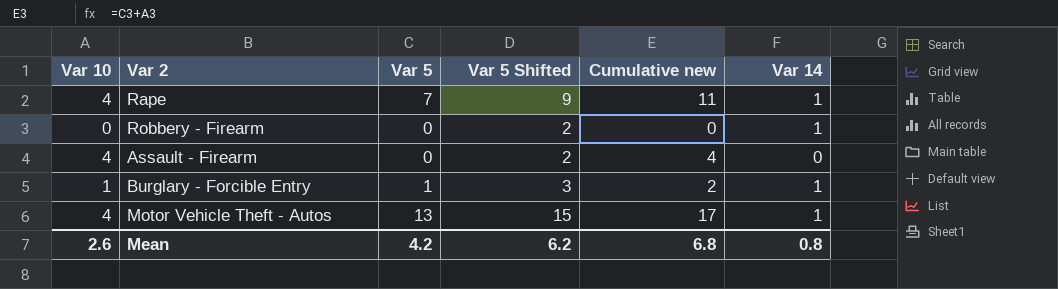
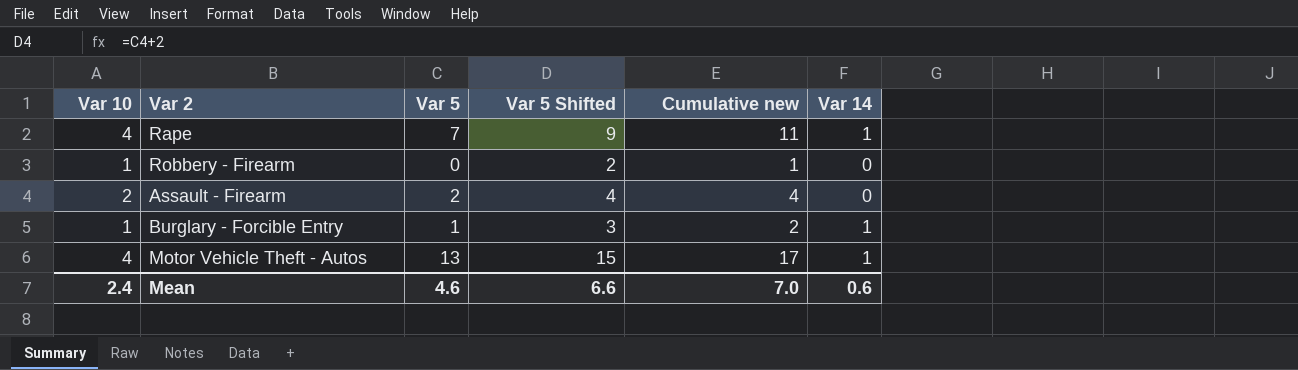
Robbery - Firearm | Var 10: 0 -> 1
Robbery - Firearm | Cumulative new: 0 -> 1
Robbery - Firearm | Var 14: 1 -> 0
Assault - Firearm | Var 10: 4 -> 2
Assault - Firearm | Var 5: 0 -> 2
Assault - Firearm | Var 5 Shifted: 2 -> 4
Mean | Var 10: 2.6 -> 2.4
Mean | Var 5: 4.2 -> 4.6
Mean | Var 5 Shifted: 6.2 -> 6.6
Mean | Cumulative new: 6.8 -> 7.0
Mean | Var 14: 0.8 -> 0.6

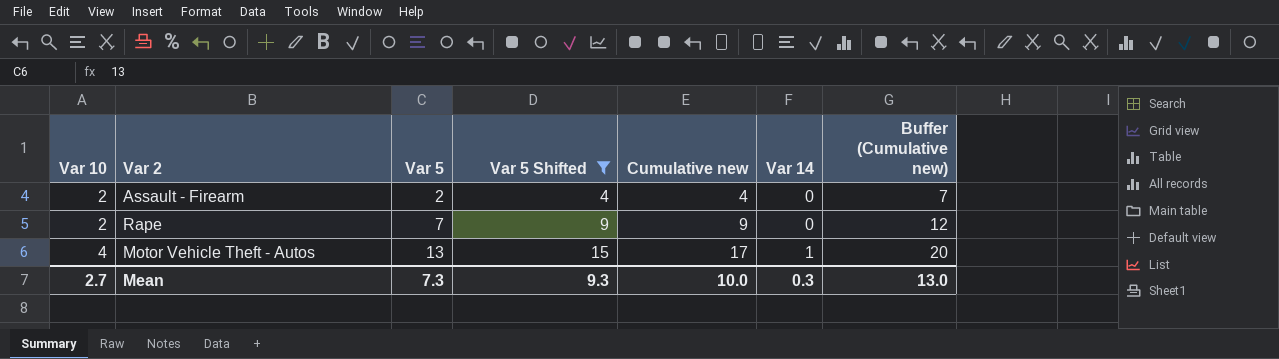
filter: none -> Var 5 Shifted >= 4
row order: none -> Var 10 ascending
column Buffer (Cumulative new) | formula: none -> [Cumulative new] + 3
Rape | Var 10: 4 -> 2
Rape | Cumulative new: 11 -> 9
Rape | Var 14: 1 -> 0
Mean | Var 10: 2.4 -> 2.7
Mean | Var 5: 4.6 -> 7.3
Mean | Var 5 Shifted: 6.6 -> 9.3
Mean | Cumulative new: 7.0 -> 10.0
Mean | Var 14: 0.6 -> 0.3

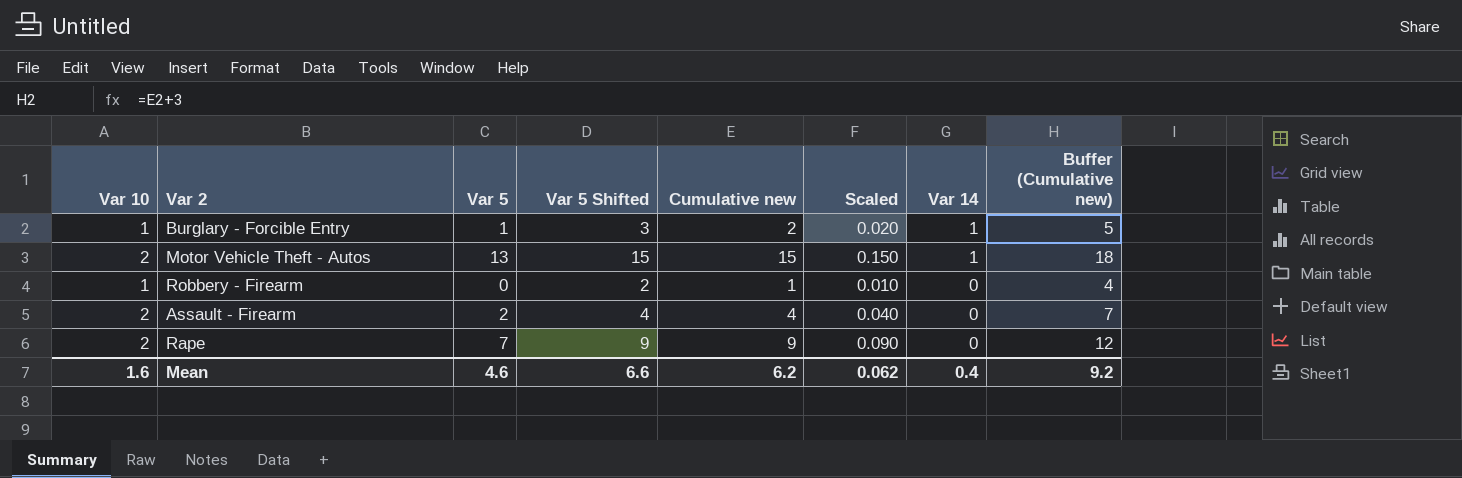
filter: Var 5 Shifted >= 4 -> none
row order: Var 10 ascending -> Var 14 descending
column Scaled | formula: none -> [Cumulative new] * 0.01
Motor Vehicle Theft - Autos | Var 10: 4 -> 2
Motor Vehicle Theft - Autos | Cumulative new: 17 -> 15
Motor Vehicle Theft - Autos | Buffer (Cumulative new): 20 -> 18
Mean | Var 10: 2.7 -> 1.6
Mean | Var 5: 7.3 -> 4.6
Mean | Var 5 Shifted: 9.3 -> 6.6
Mean | Cumulative new: 10.0 -> 6.2
Mean | Var 14: 0.3 -> 0.4
Mean | Buffer (Cumulative new): 13.0 -> 9.2

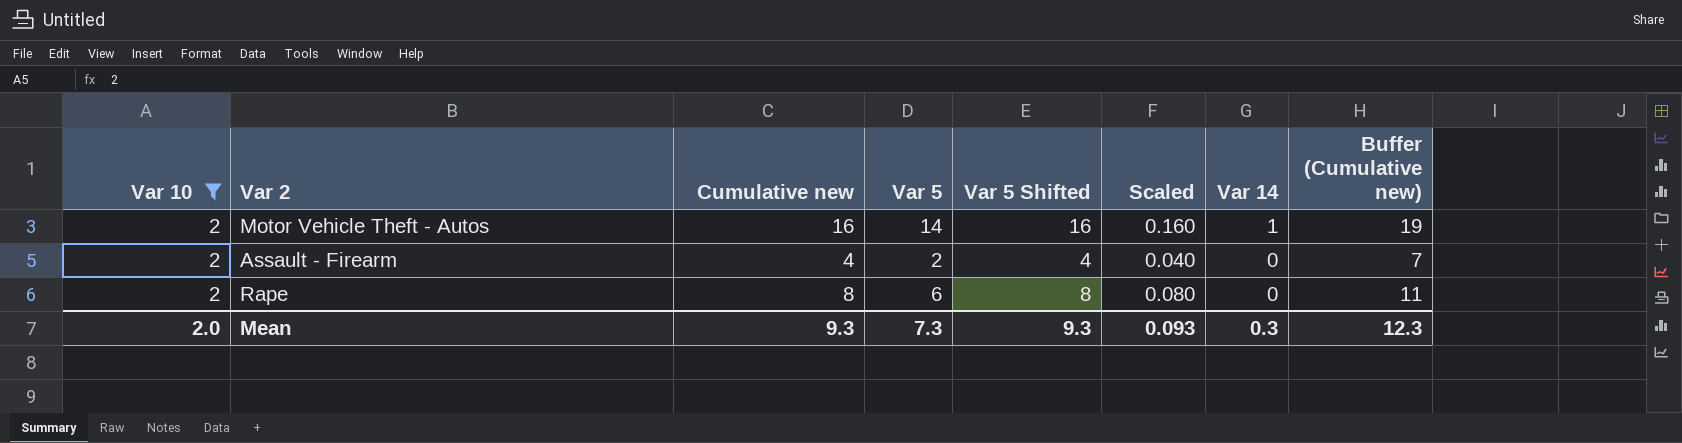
filter: none -> Var 10 = 2
column Cumulative new | position: 5 -> 3
Motor Vehicle Theft - Autos | Cumulative new: 15 -> 16
Motor Vehicle Theft - Autos | Var 5: 13 -> 14
Motor Vehicle Theft - Autos | Var 5 Shifted: 15 -> 16
Motor Vehicle Theft - Autos | Scaled: 0.150 -> 0.160
Motor Vehicle Theft - Autos | Buffer (Cumulative new): 18 -> 19
Rape | Cumulative new: 9 -> 8
Rape | Var 5: 7 -> 6
Rape | Var 5 Shifted: 9 -> 8
Rape | Scaled: 0.090 -> 0.080
Rape | Buffer (Cumulative new): 12 -> 11
Mean | Var 10: 1.6 -> 2.0
Mean | Cumulative new: 6.2 -> 9.3
Mean | Var 5: 4.6 -> 7.3
Mean | Var 5 Shifted: 6.6 -> 9.3
Mean | Scaled: 0.062 -> 0.093
Mean | Var 14: 0.4 -> 0.3
Mean | Buffer (Cumulative new): 9.2 -> 12.3

